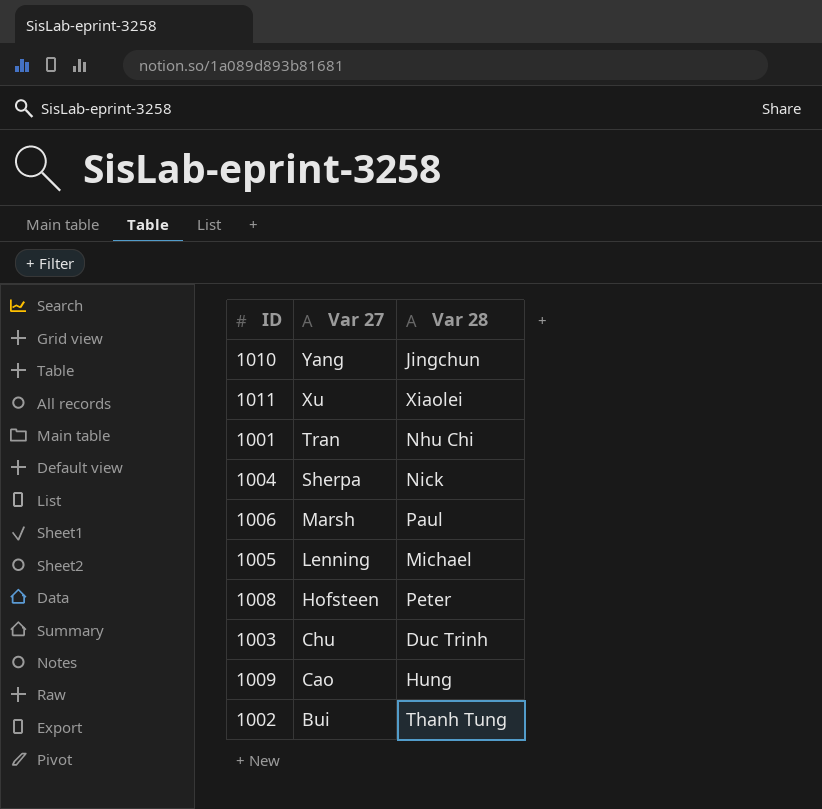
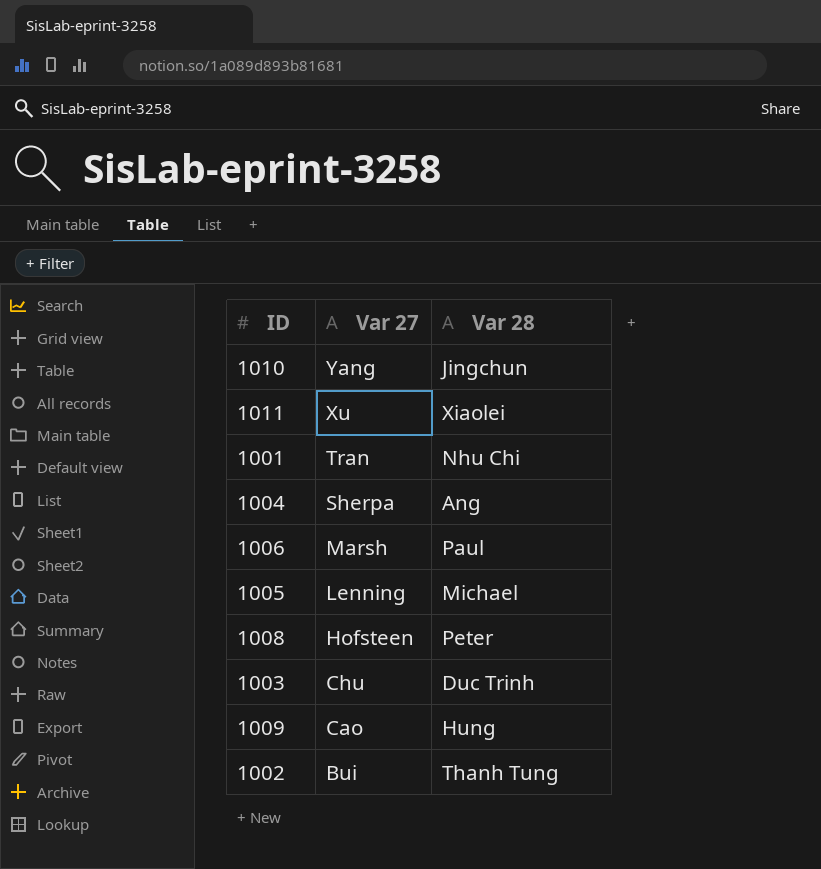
1004 | Var 28: Nick -> Ang

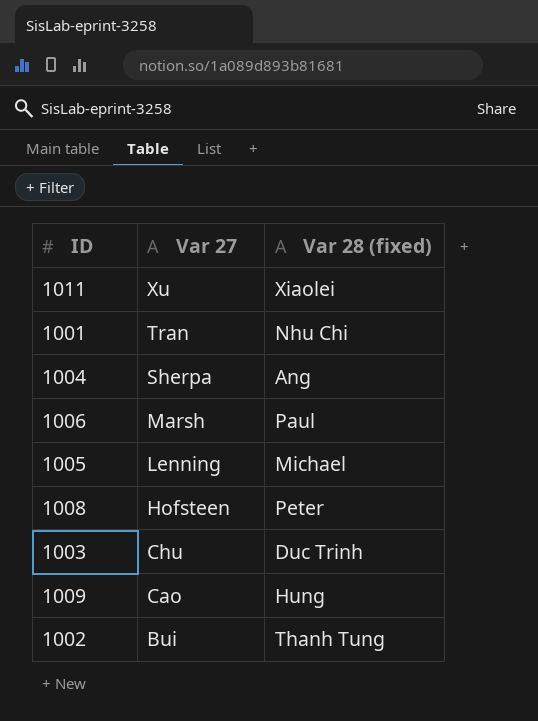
column name: Var 28 -> Var 28 (fixed)
row 1010: Yang | Jingchun -> none

